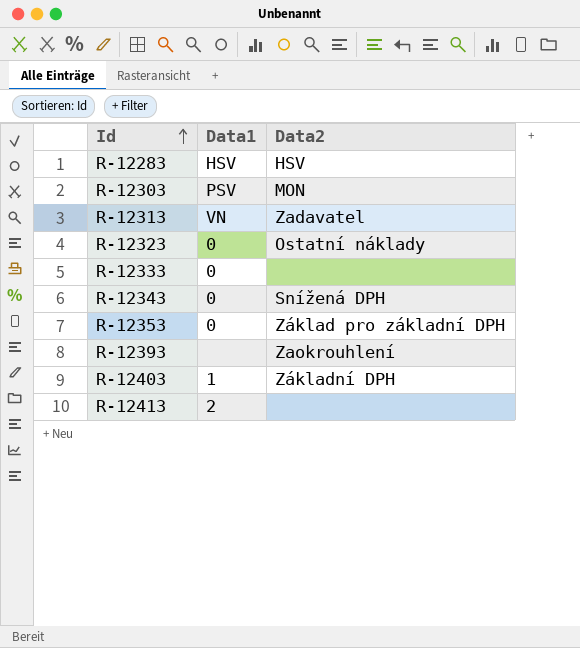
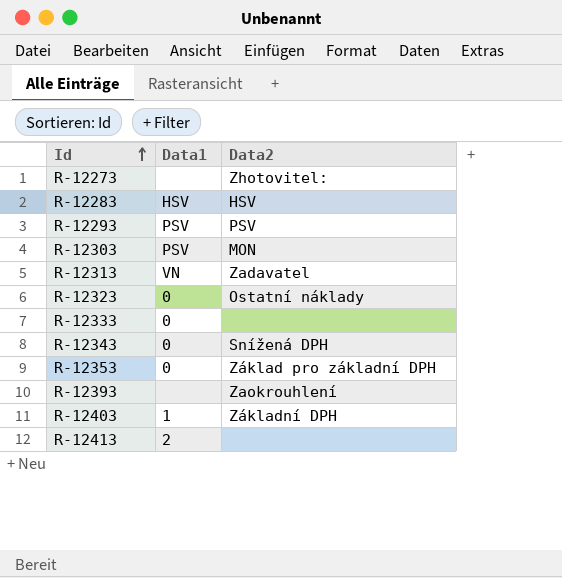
row R-12273: none -> none | Zhotovitel:
row R-12293: none -> PSV | PSV

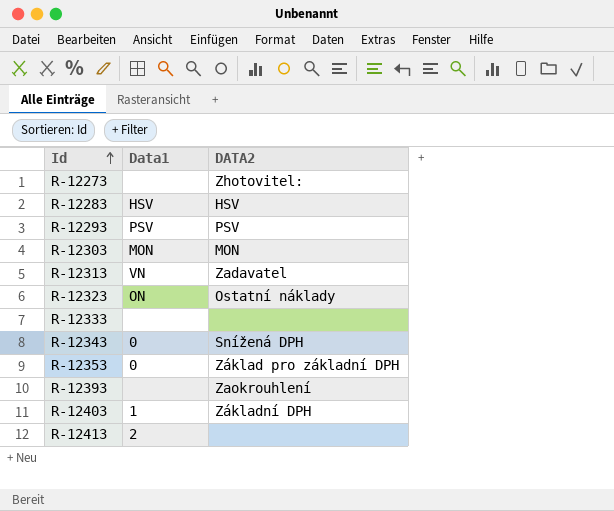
column name: Data2 -> DATA2
R-12303 | Data1: PSV -> MON
R-12323 | Data1: 0 -> ON
R-12333 | Data1: 0 -> none

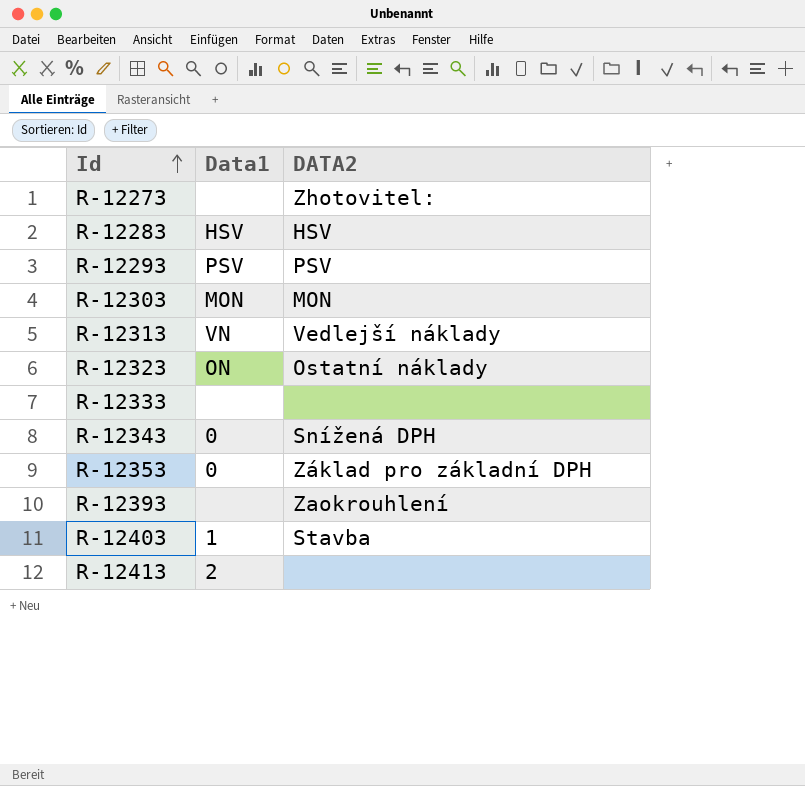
R-12313 | DATA2: Zadavatel -> Vedlejší náklady
R-12403 | DATA2: Základní DPH -> Stavba

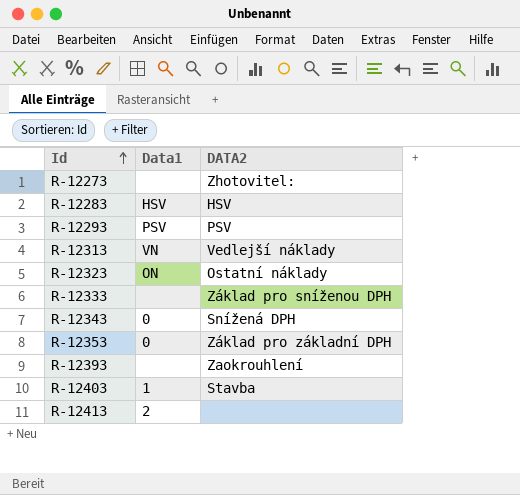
row R-12303: MON | MON -> none
R-12333 | DATA2: none -> Základ pro sníženou DPH

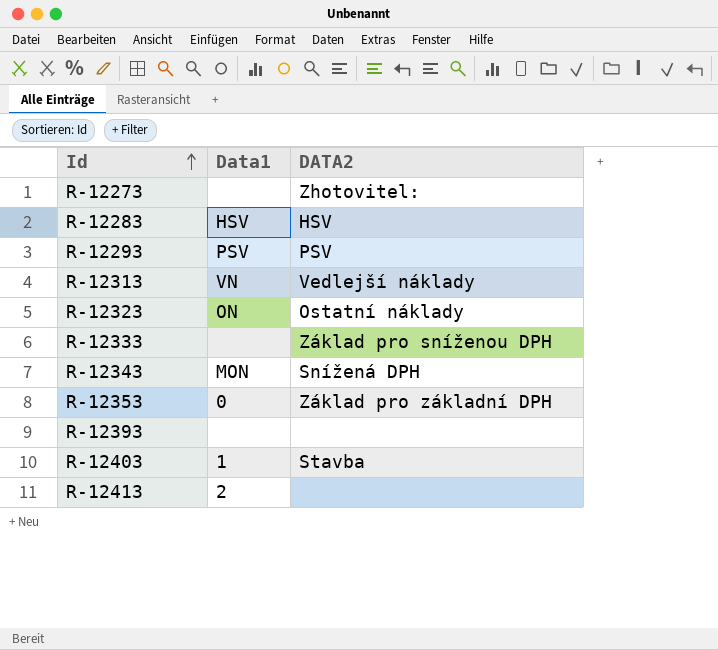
R-12343 | Data1: 0 -> MON
R-12393 | DATA2: Zaokrouhlení -> none

